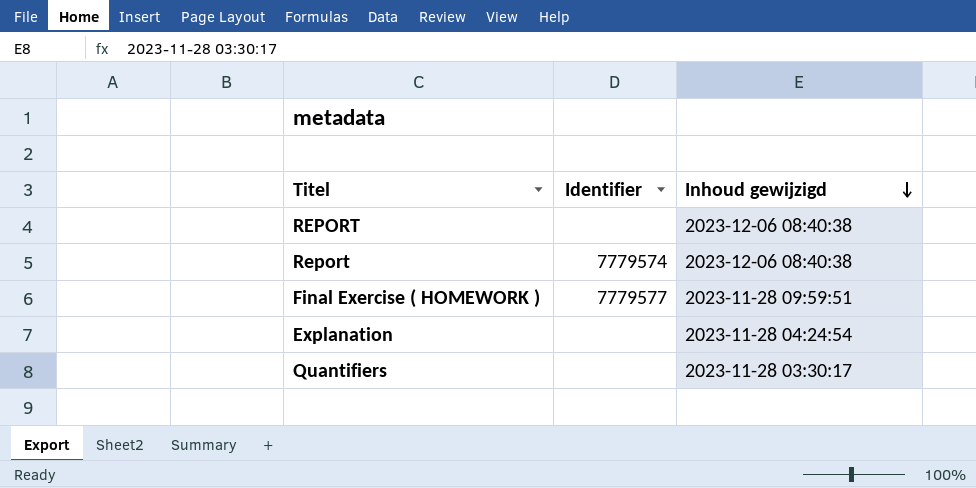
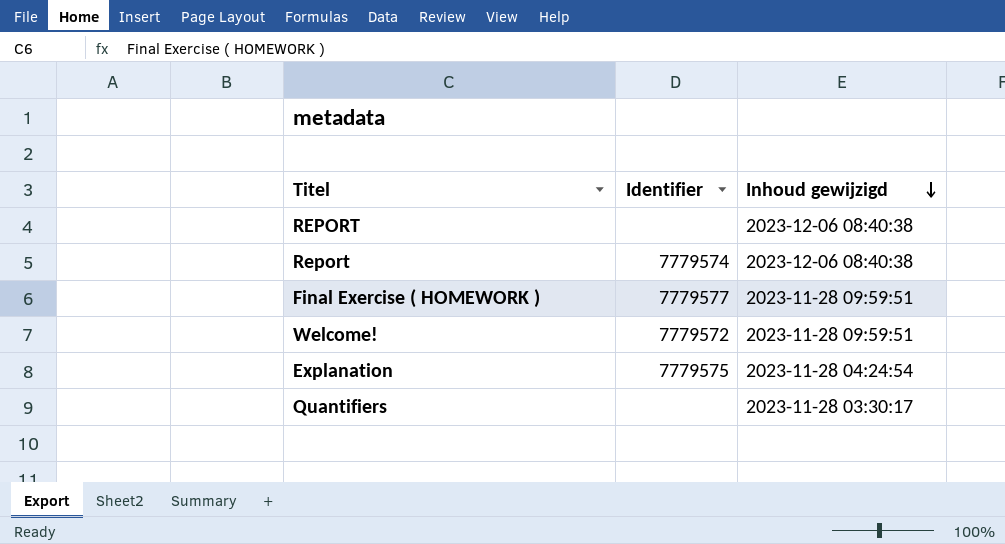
row Welcome!: none -> 7779572 | 2023-11-28 09:59:51
Explanation | Identifier: none -> 7779575

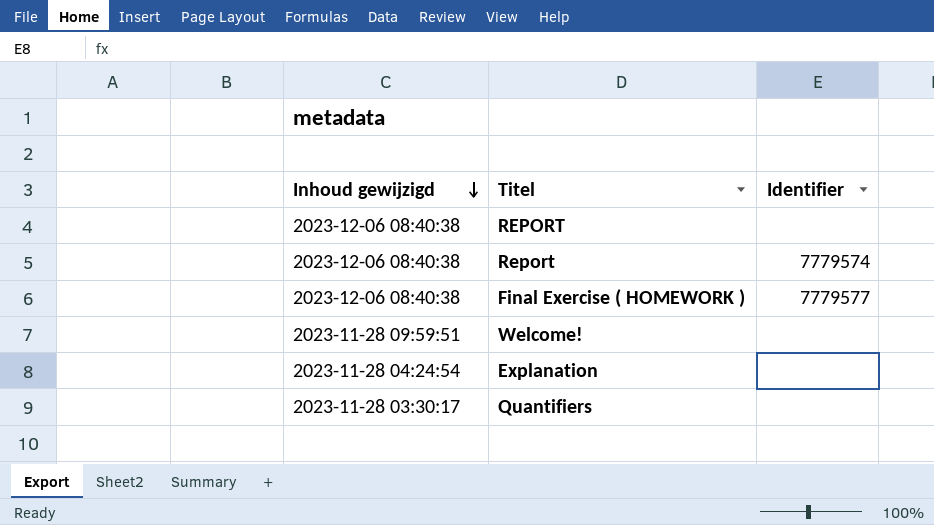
column Inhoud gewijzigd | position: 3 -> 1
Final Exercise ( HOMEWORK ) | Inhoud gewijzigd: 2023-11-28 09:59:51 -> 2023-12-06 08:40:38
Welcome! | Identifier: 7779572 -> none
Explanation | Identifier: 7779575 -> none

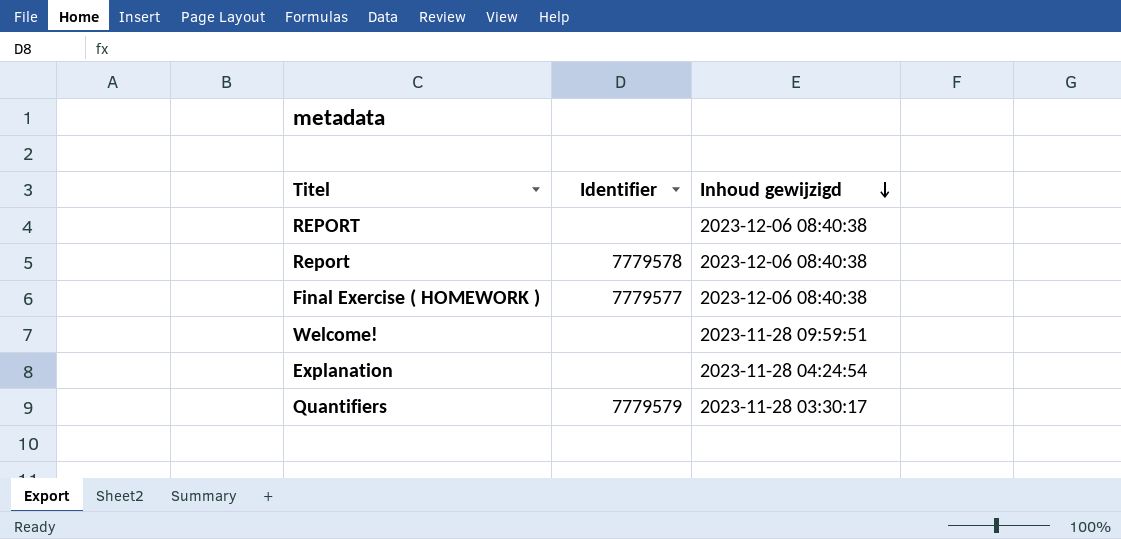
column Inhoud gewijzigd | position: 1 -> 3
Report | Identifier: 7779574 -> 7779578
Quantifiers | Identifier: none -> 7779579

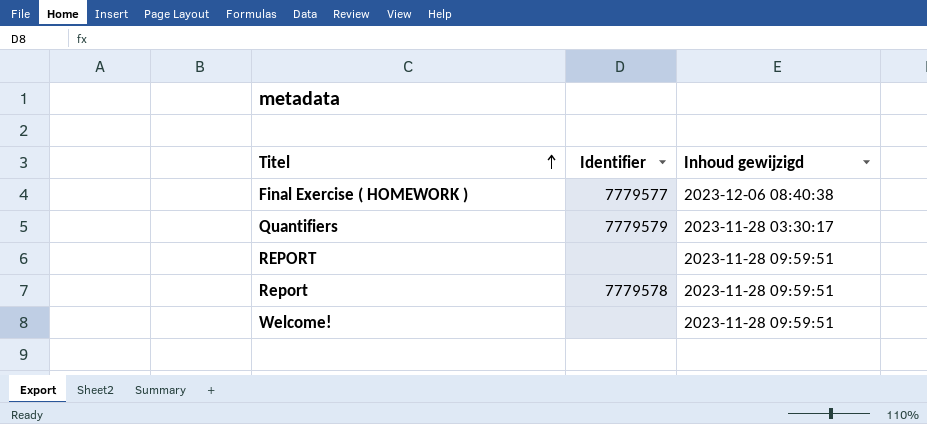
row order: Inhoud gewijzigd descending -> Titel ascending
row Explanation: none | 2023-11-28 04:24:54 -> none
REPORT | Inhoud gewijzigd: 2023-12-06 08:40:38 -> 2023-11-28 09:59:51
Report | Inhoud gewijzigd: 2023-12-06 08:40:38 -> 2023-11-28 09:59:51

